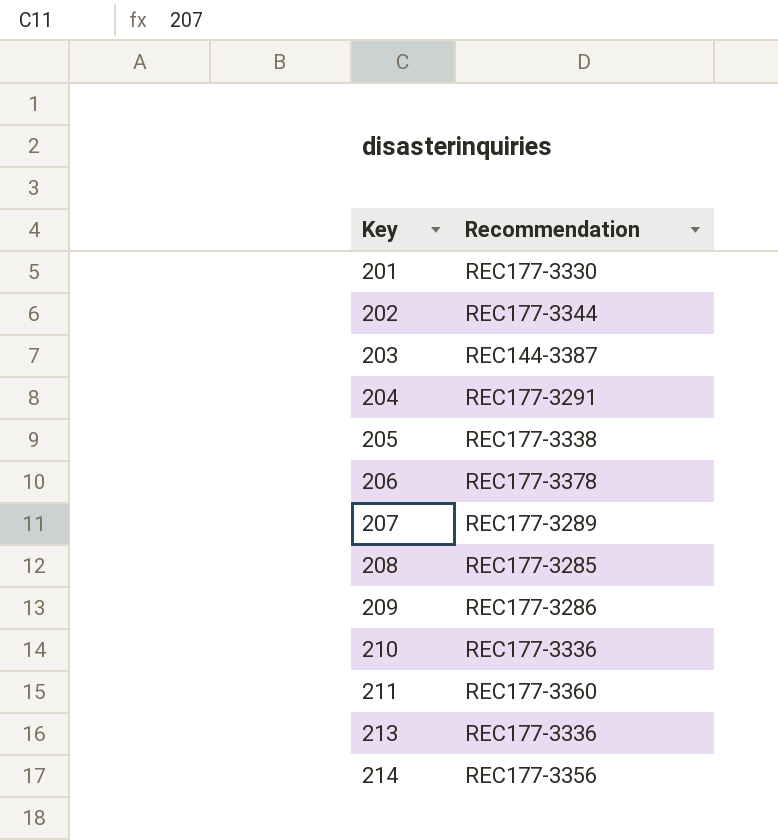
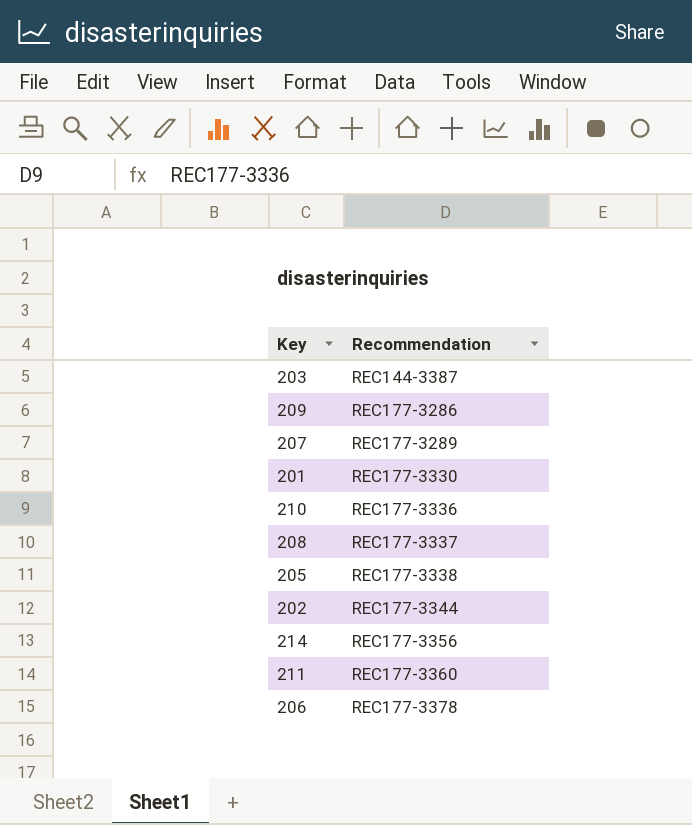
row order: Key ascending -> Recommendation ascending
row 204: REC177-3291 -> none
row 213: REC177-3336 -> none
208 | Recommendation: REC177-3285 -> REC177-3337

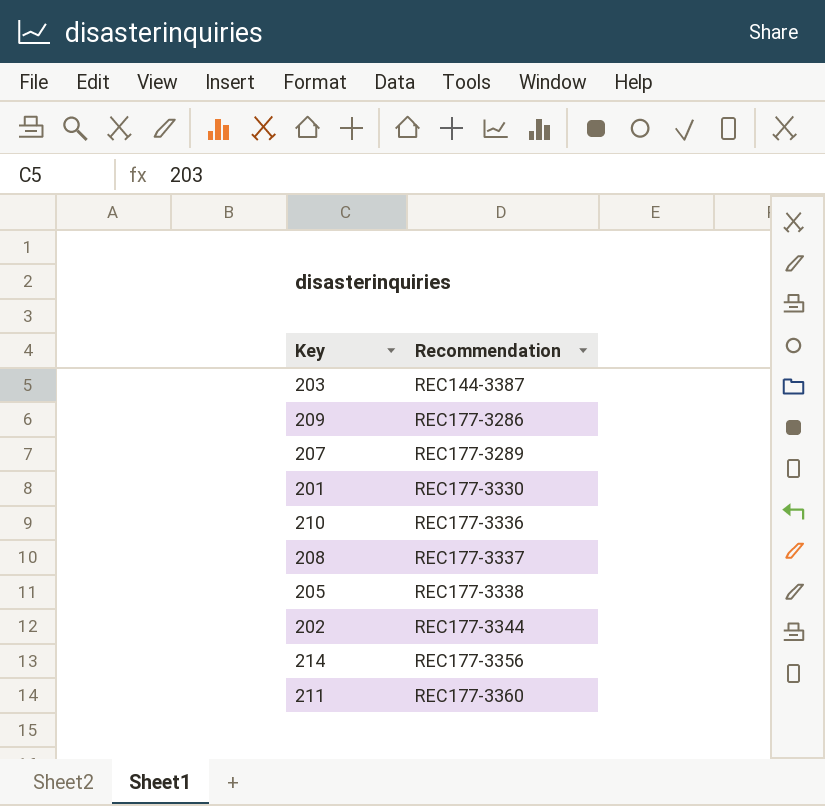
row 206: REC177-3378 -> none

